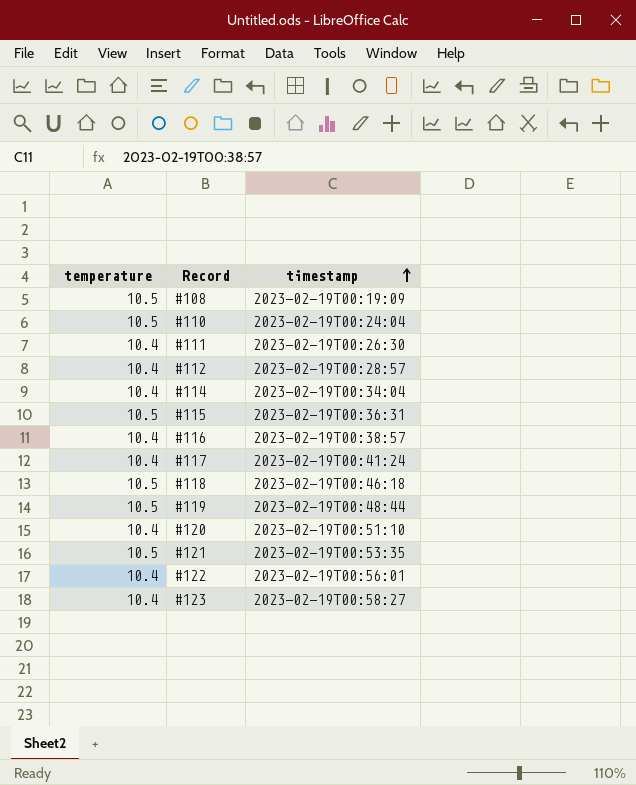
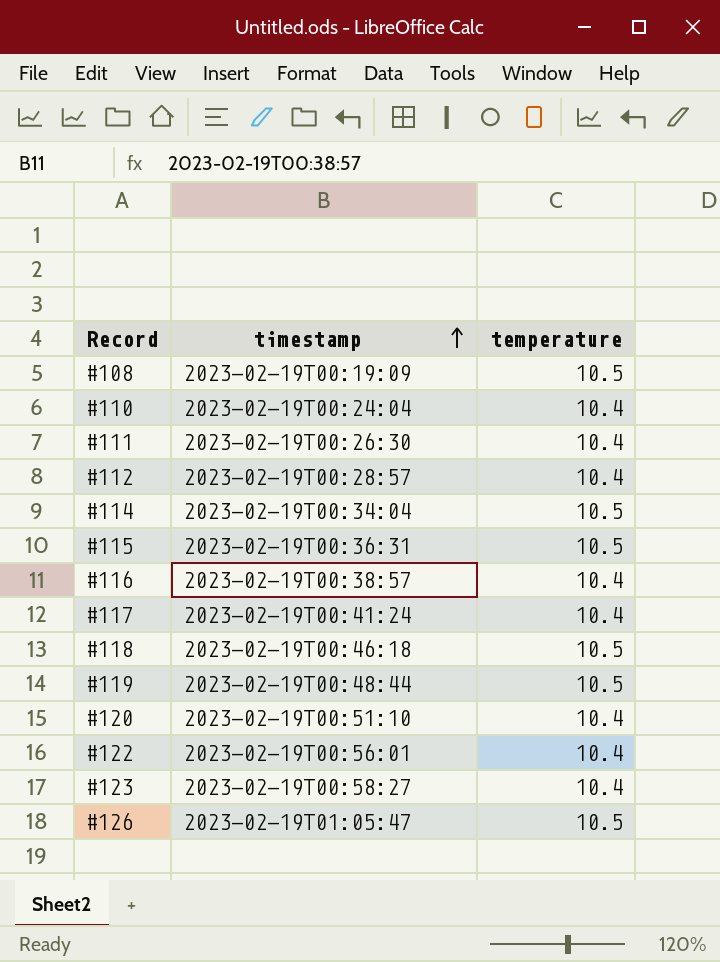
column temperature | position: 1 -> 3
row #121: 10.5 | 2023-02-19T00:53:35 -> none
#110 | temperature: 10.5 -> 10.4
#114 | temperature: 10.4 -> 10.5
row #126: none -> 2023-02-19T01:05:47 | 10.5

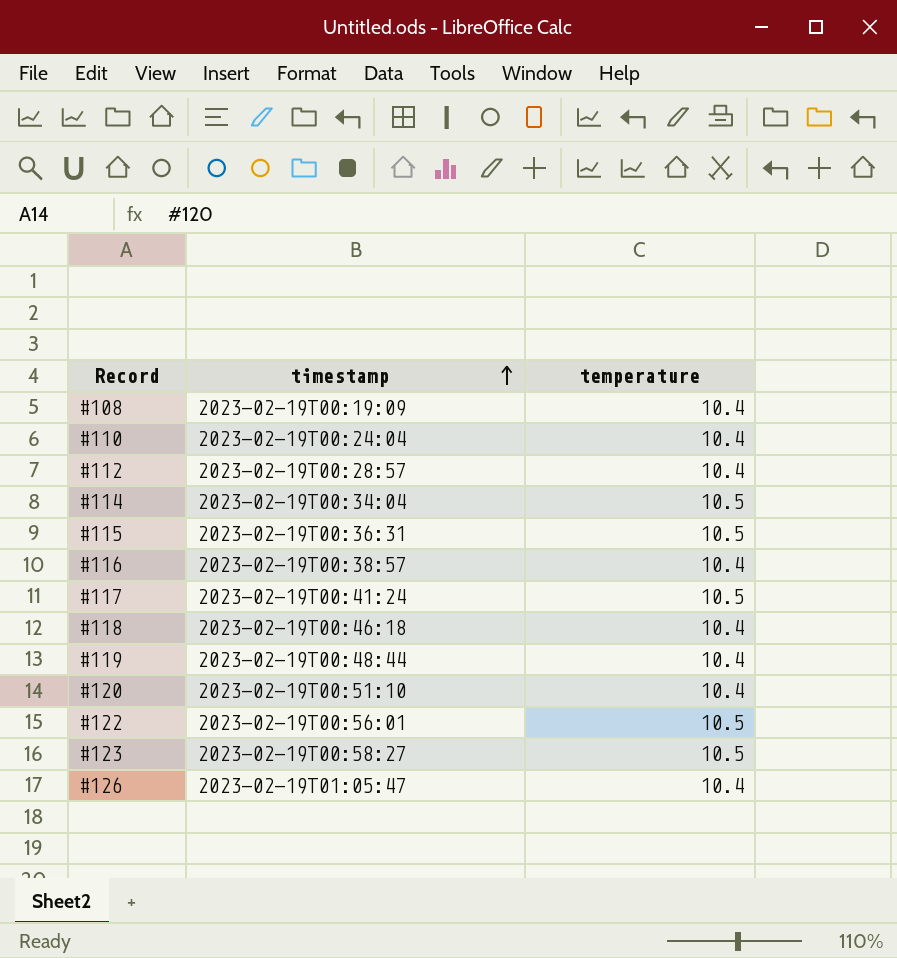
row #111: 2023-02-19T00:26:30 | 10.4 -> none
#108 | temperature: 10.5 -> 10.4
#117 | temperature: 10.4 -> 10.5
#118 | temperature: 10.5 -> 10.4
#119 | temperature: 10.5 -> 10.4
#122 | temperature: 10.4 -> 10.5
#123 | temperature: 10.4 -> 10.5
#126 | temperature: 10.5 -> 10.4

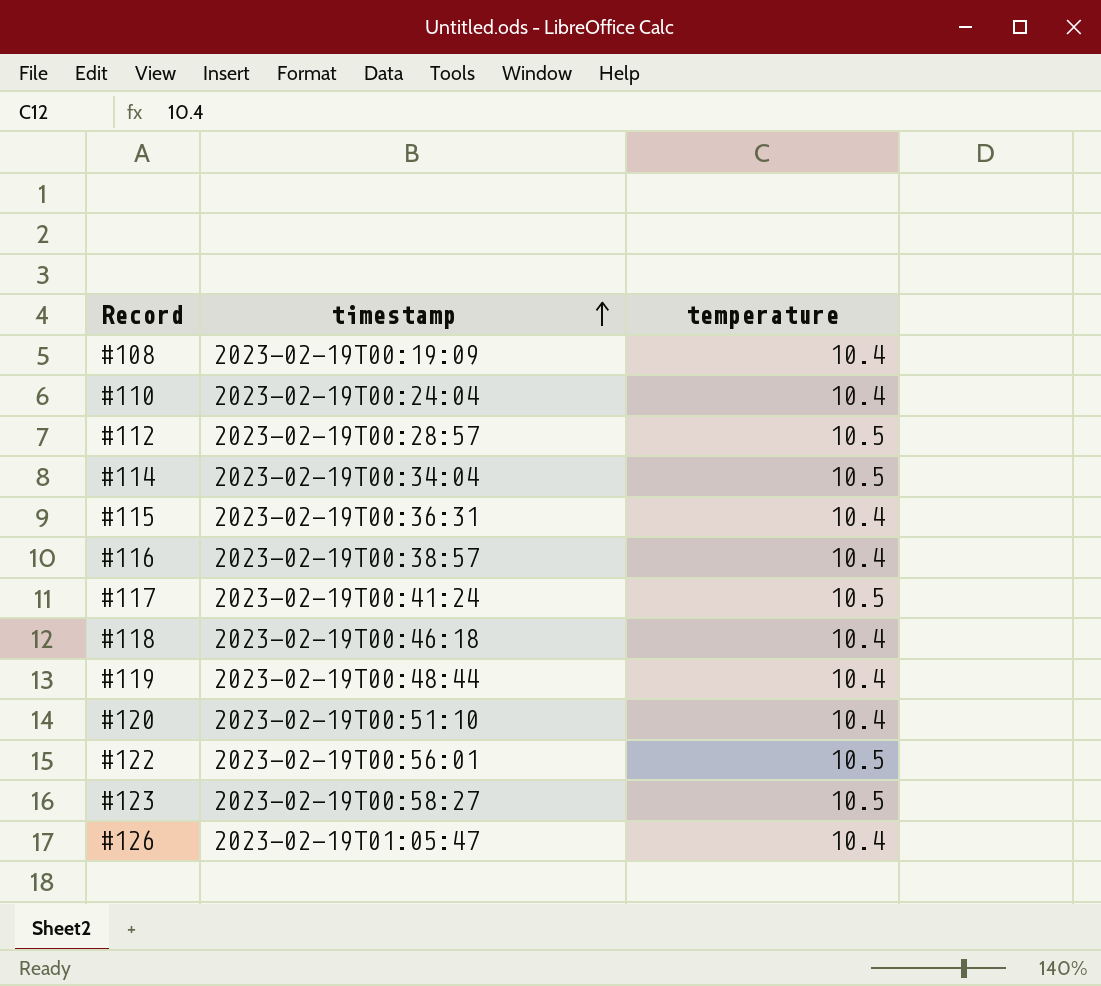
#112 | temperature: 10.4 -> 10.5
#115 | temperature: 10.5 -> 10.4

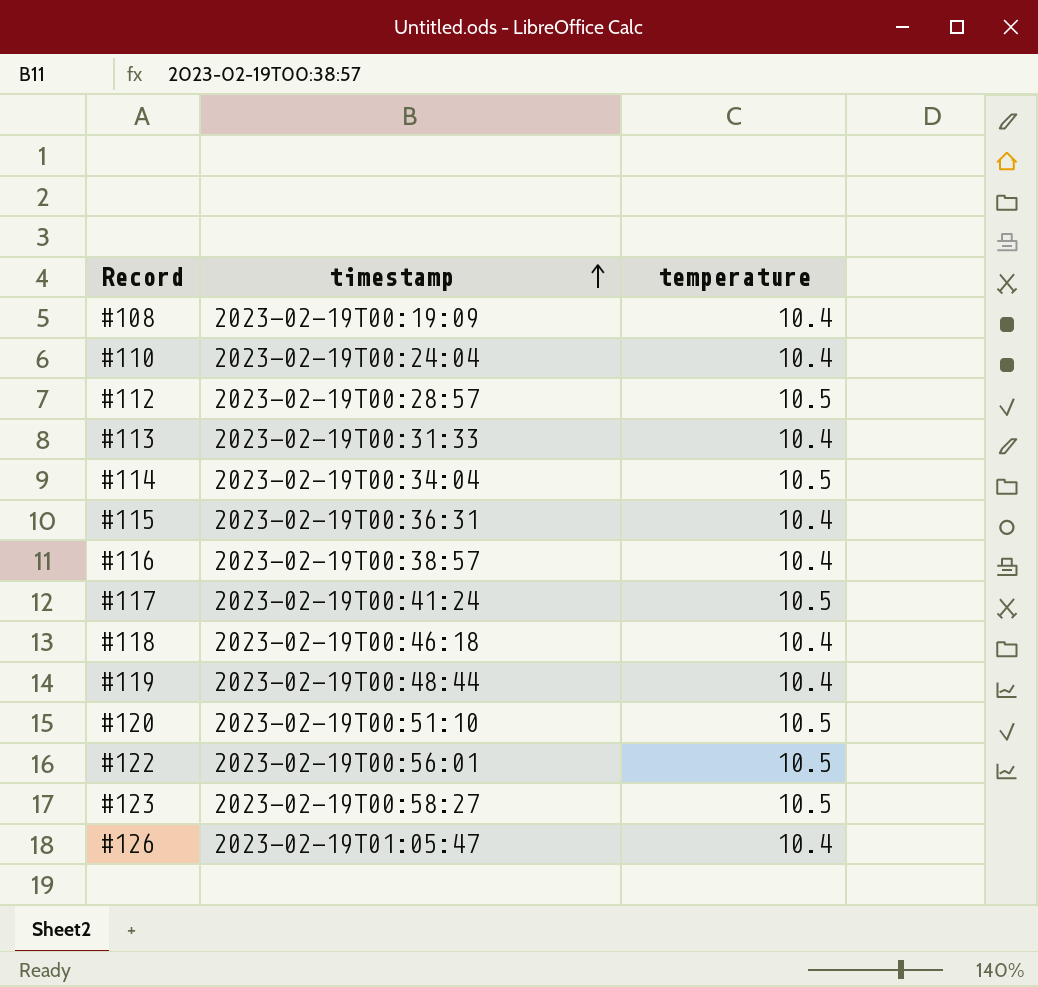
row #113: none -> 2023-02-19T00:31:33 | 10.4
#120 | temperature: 10.4 -> 10.5

